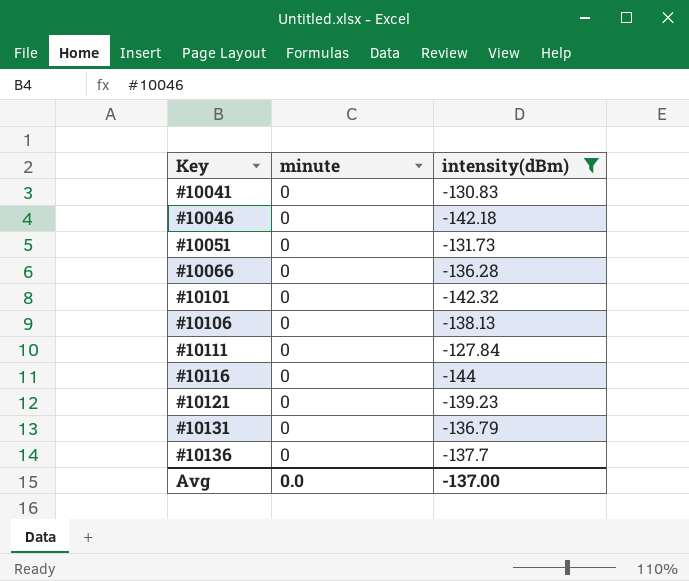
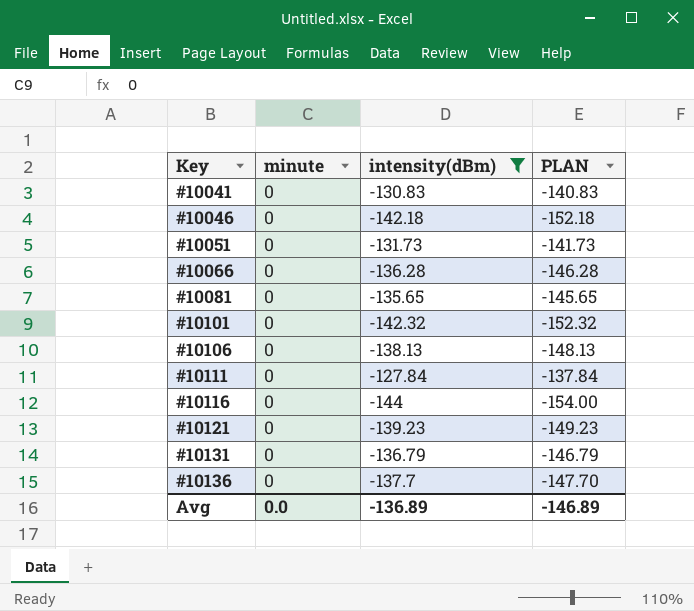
column PLAN | formula: none -> [intensity(dBm)] - 10
row #10081: none -> 0 | -135.65 | -145.65
Avg | intensity(dBm): -137.00 -> -136.89

